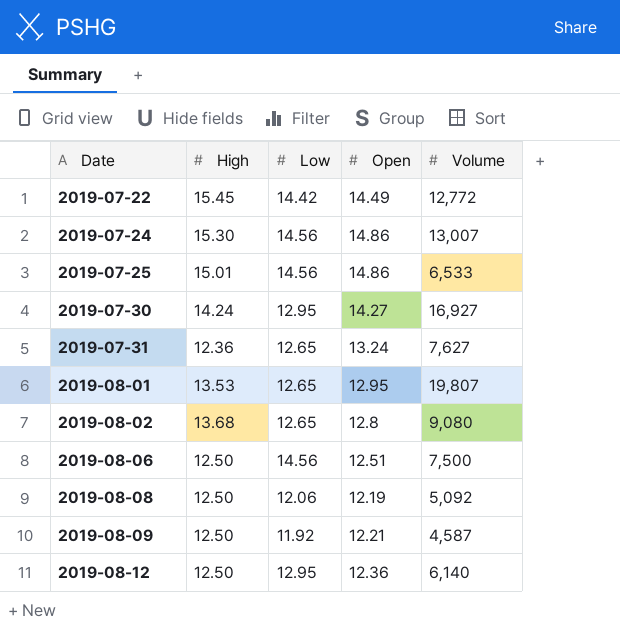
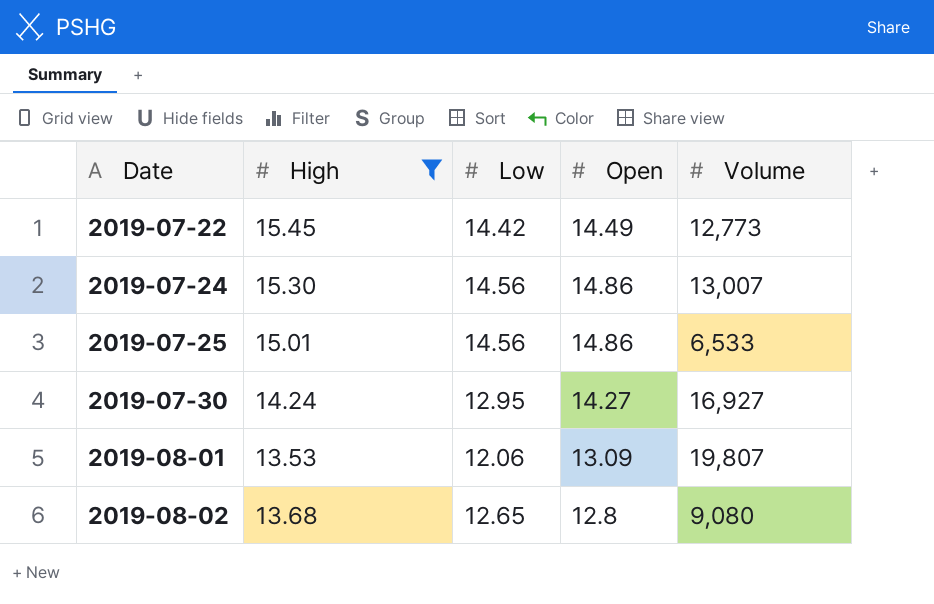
filter: none -> High >= 13.53
2019-07-22 | Volume: 12,772 -> 12,773
2019-08-01 | Low: 12.65 -> 12.06
2019-08-01 | Open: 12.95 -> 13.09

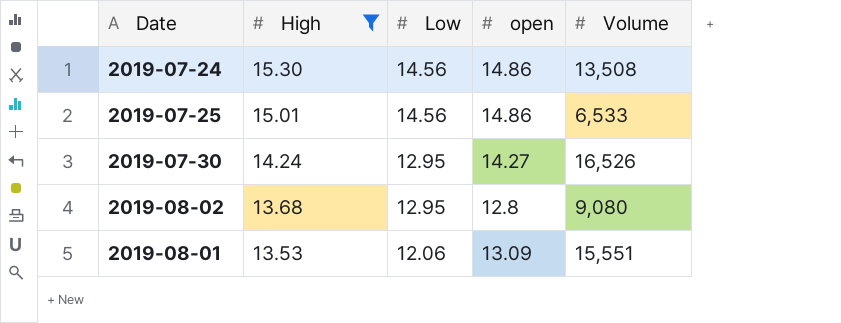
row order: Date ascending -> High descending
column name: Open -> open
row 2019-07-22: 15.45 | 14.42 | 14.49 | 12,773 -> none
2019-07-24 | Volume: 13,007 -> 13,508
2019-07-30 | Volume: 16,927 -> 16,526
2019-08-02 | Low: 12.65 -> 12.95
2019-08-01 | Volume: 19,807 -> 15,551

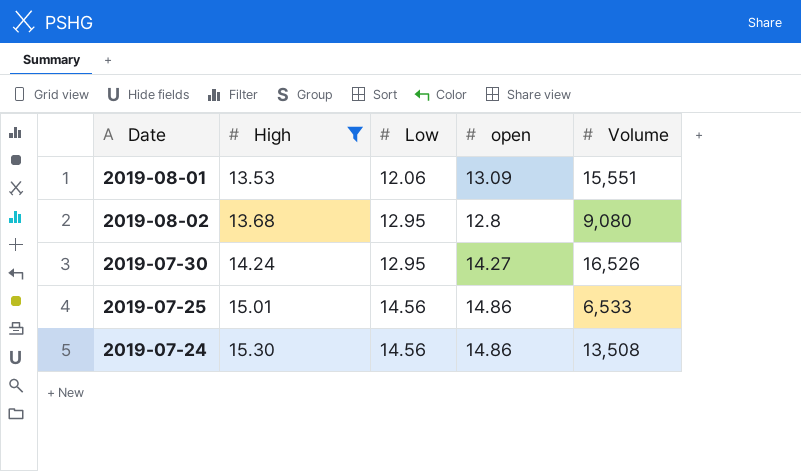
row order: High descending -> High ascending

